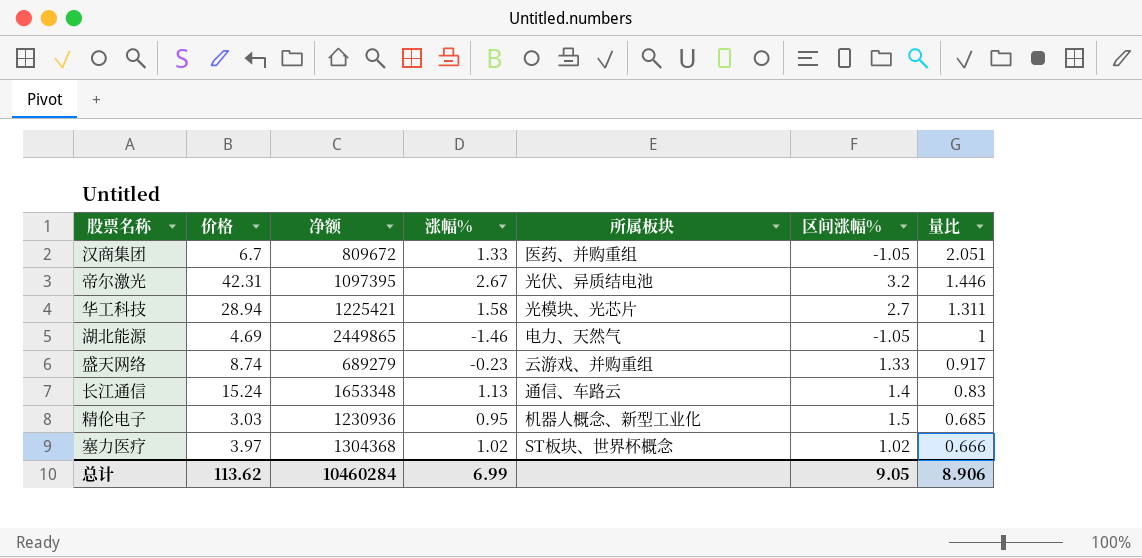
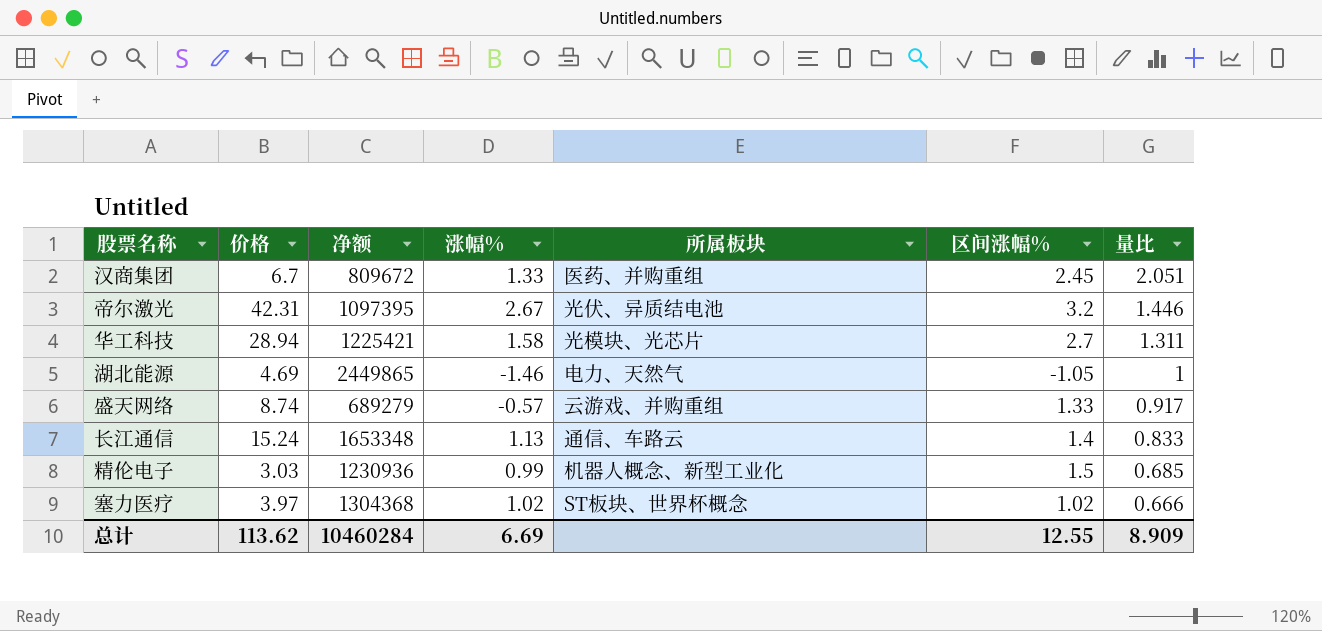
汉商集团 | 区间涨幅%: -1.05 -> 2.45
盛天网络 | 涨幅%: -0.23 -> -0.57
长江通信 | 量比: 0.83 -> 0.833
精伦电子 | 涨幅%: 0.95 -> 0.99
总计 | 涨幅%: 6.99 -> 6.69
总计 | 区间涨幅%: 9.05 -> 12.55
总计 | 量比: 8.906 -> 8.909

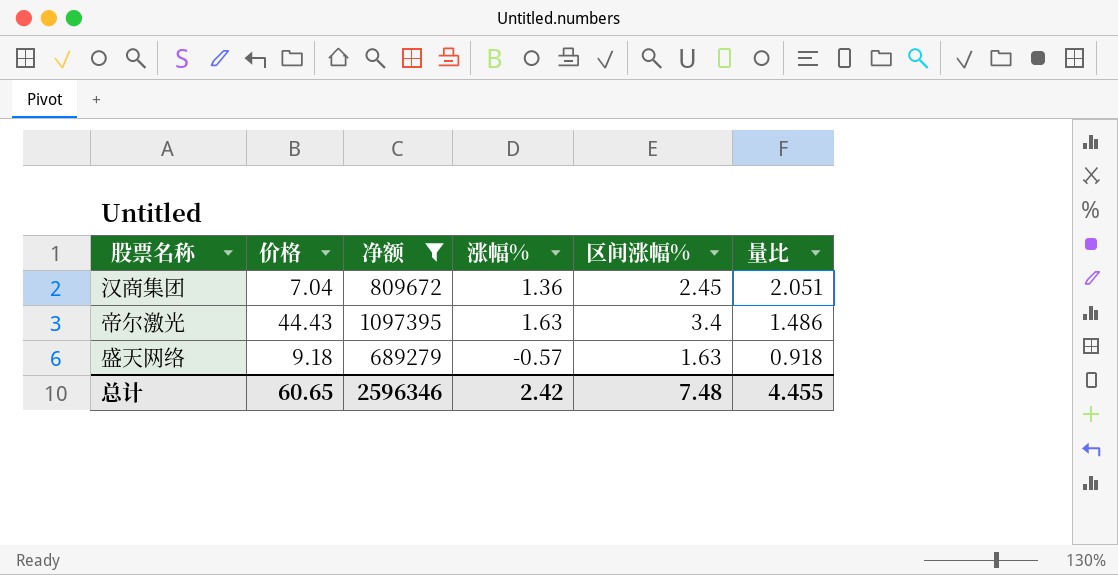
filter: none -> 净额 <= 1097395
column 所属板块 | position: 5 -> none
汉商集团 | 价格: 6.7 -> 7.04
汉商集团 | 涨幅%: 1.33 -> 1.36
帝尔激光 | 价格: 42.31 -> 44.43
帝尔激光 | 涨幅%: 2.67 -> 1.63
帝尔激光 | 区间涨幅%: 3.2 -> 3.4
帝尔激光 | 量比: 1.446 -> 1.486
盛天网络 | 价格: 8.74 -> 9.18
盛天网络 | 区间涨幅%: 1.33 -> 1.63
盛天网络 | 量比: 0.917 -> 0.918
总计 | 价格: 113.62 -> 60.65
总计 | 净额: 10460284 -> 2596346
总计 | 涨幅%: 6.69 -> 2.42
总计 | 区间涨幅%: 12.55 -> 7.48
总计 | 量比: 8.909 -> 4.455

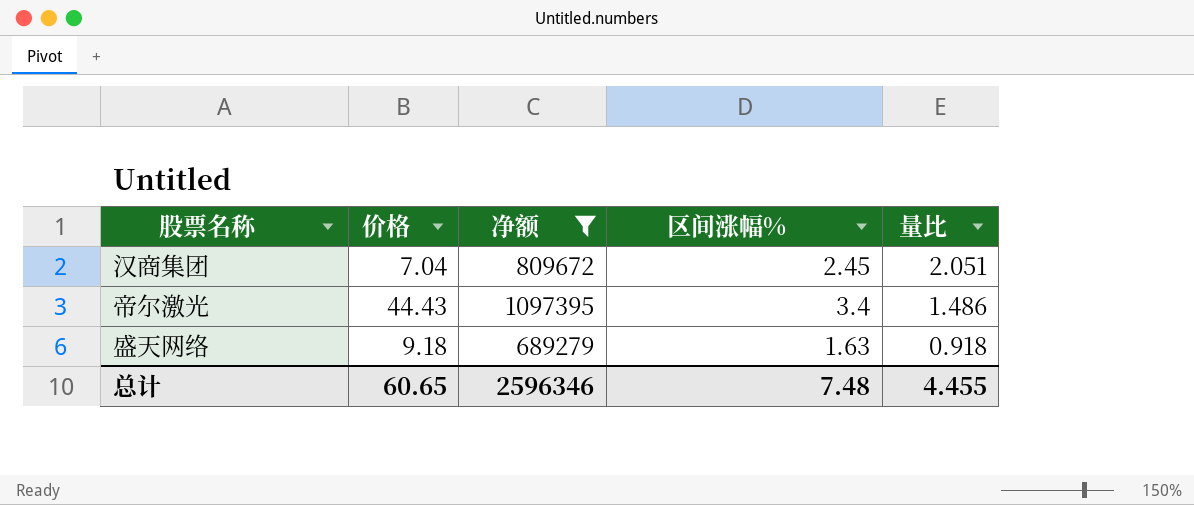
column 涨幅% | position: 4 -> none

